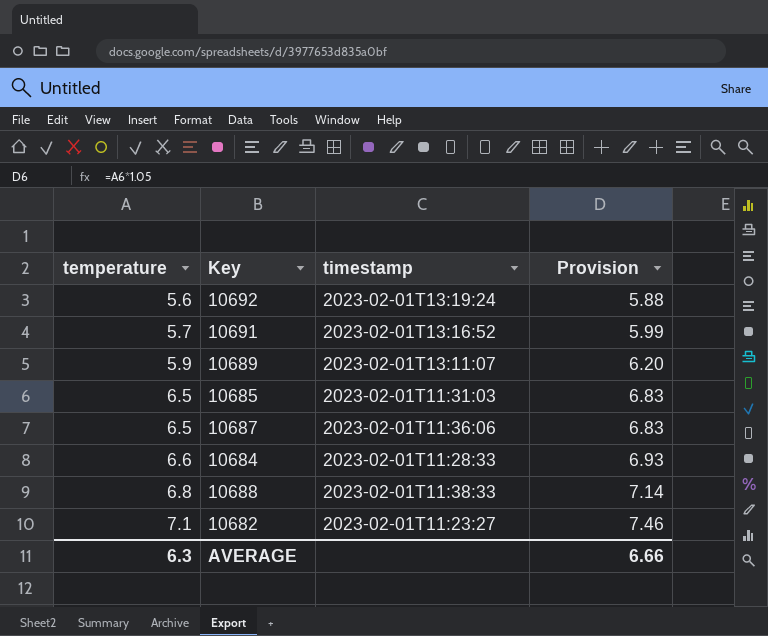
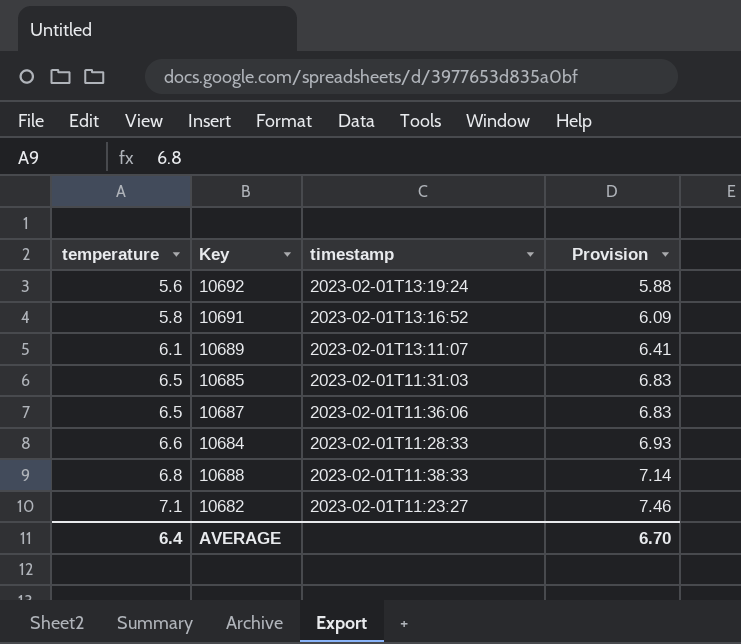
10691 | temperature: 5.7 -> 5.8
10691 | Provision: 5.99 -> 6.09
10689 | temperature: 5.9 -> 6.1
10689 | Provision: 6.20 -> 6.41
AVERAGE | temperature: 6.3 -> 6.4
AVERAGE | Provision: 6.66 -> 6.70

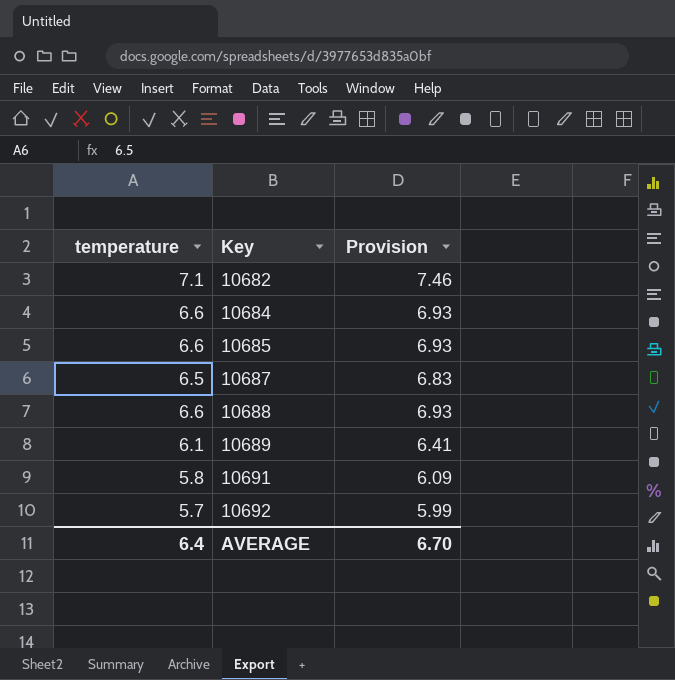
row order: temperature ascending -> Key ascending
column timestamp | position: 3 -> none
10685 | temperature: 6.5 -> 6.6
10685 | Provision: 6.83 -> 6.93
10688 | temperature: 6.8 -> 6.6
10688 | Provision: 7.14 -> 6.93
10692 | temperature: 5.6 -> 5.7
10692 | Provision: 5.88 -> 5.99

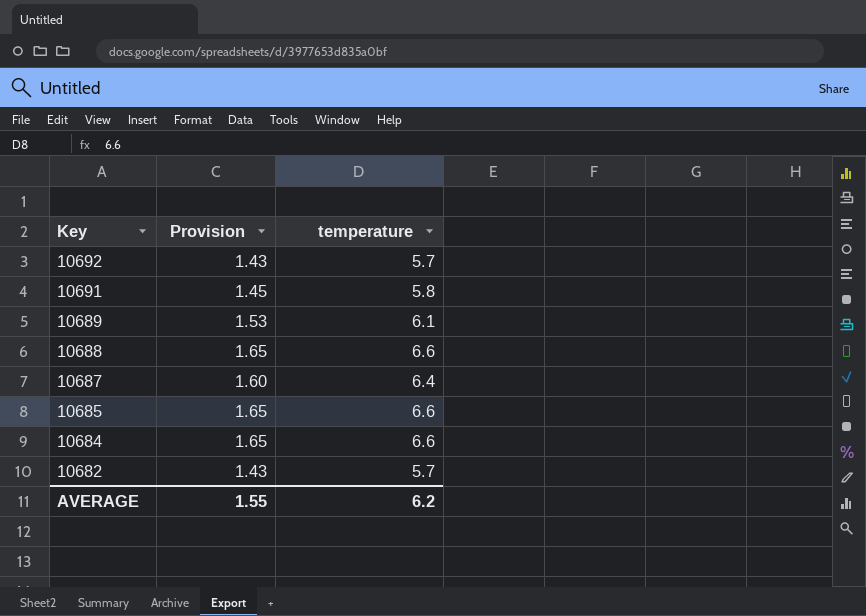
row order: Key ascending -> Key descending
column Provision | formula: [temperature] * 1.05 -> [temperature] * 0.25
column temperature | position: 1 -> 3
10687 | temperature: 6.5 -> 6.4
10682 | temperature: 7.1 -> 5.7
AVERAGE | Provision: 6.70 -> 1.55
AVERAGE | temperature: 6.4 -> 6.2

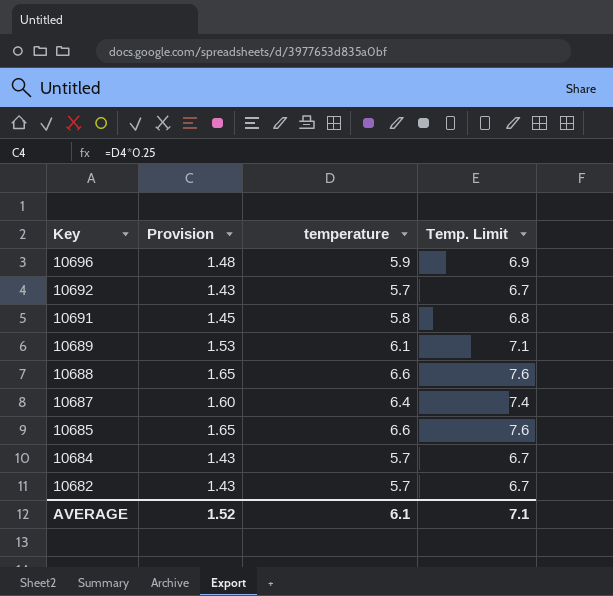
column Temp. Limit | formula: none -> [temperature] + 1
row 10696: none -> 1.48 | 5.9 | 6.9
10684 | Provision: 1.65 -> 1.43
10684 | temperature: 6.6 -> 5.7
AVERAGE | Provision: 1.55 -> 1.52
AVERAGE | temperature: 6.2 -> 6.1

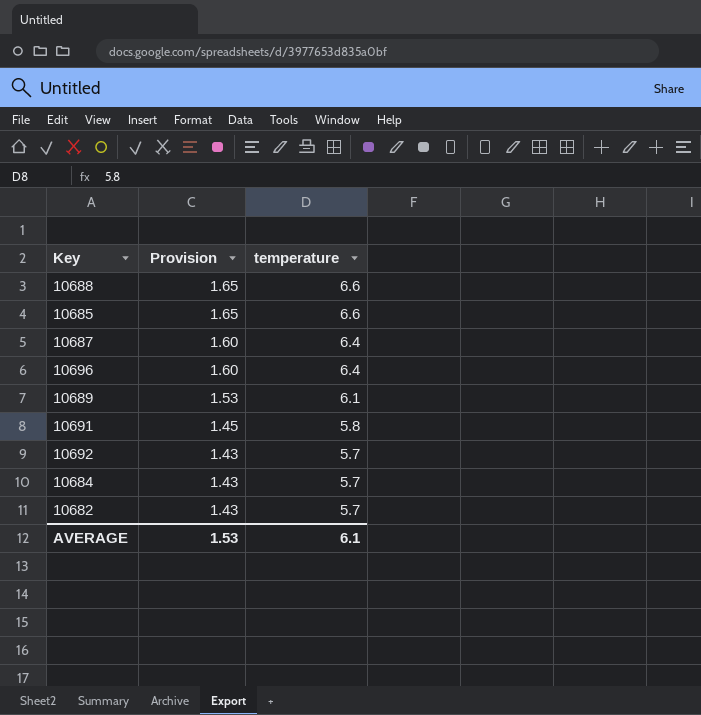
row order: Key descending -> Provision descending
column Temp. Limit | formula: [temperature] + 1 -> none
10696 | Provision: 1.48 -> 1.60
10696 | temperature: 5.9 -> 6.4
AVERAGE | Provision: 1.52 -> 1.53

